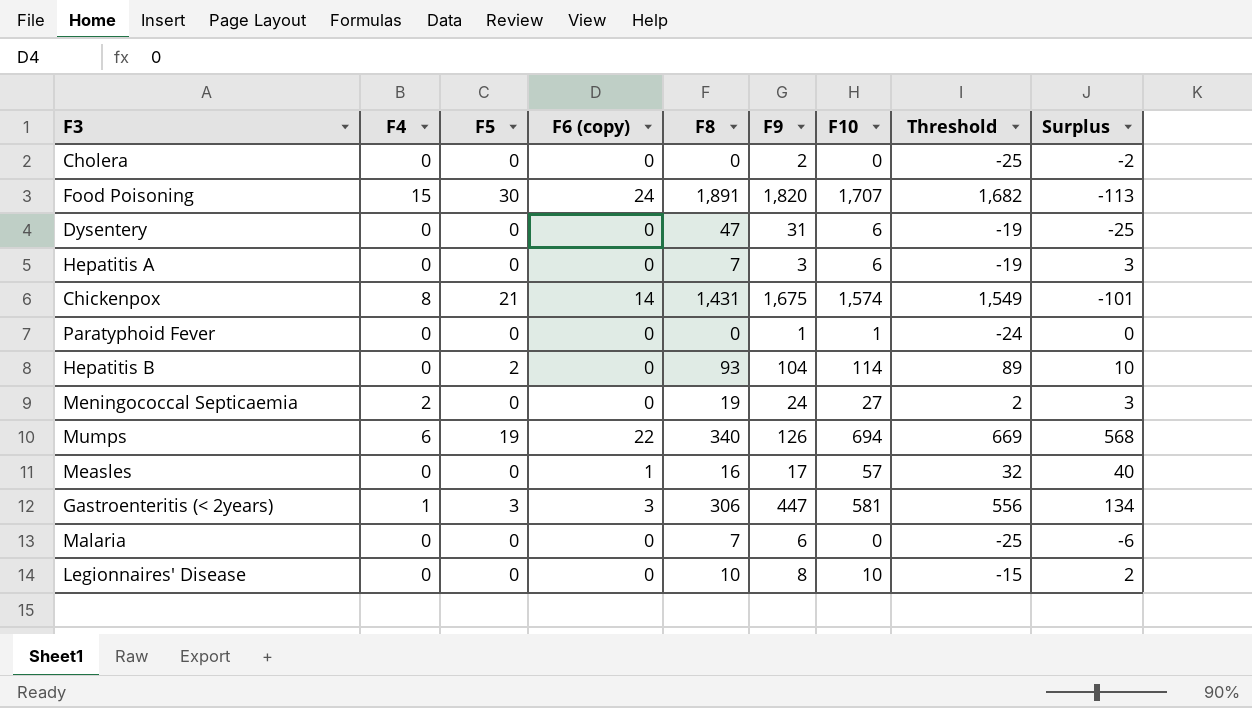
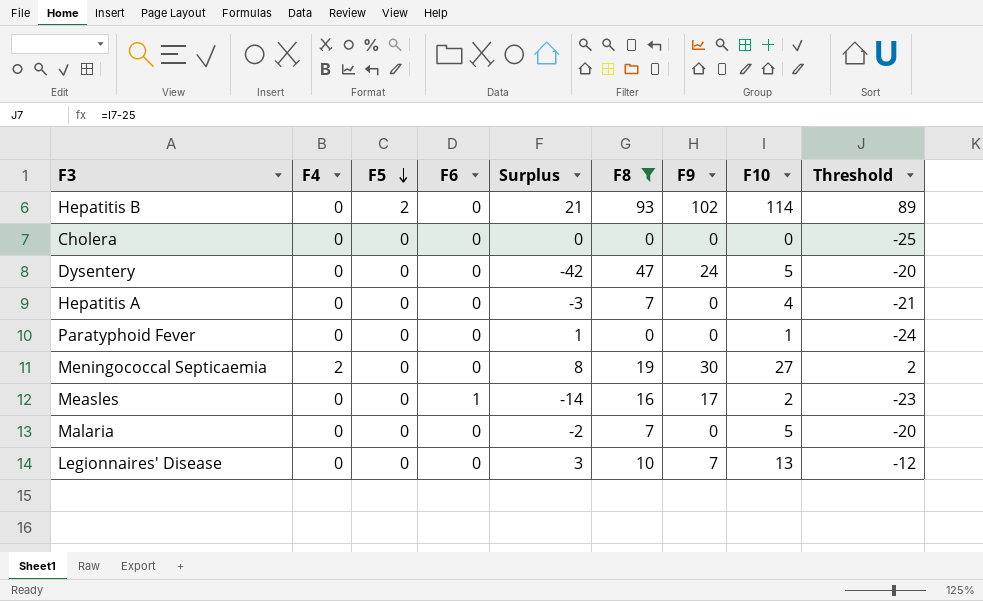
filter: none -> F8 <= 93
row order: none -> F5 descending
column name: F6 (copy) -> F6
column Surplus | formula: [F10] - [F9] -> [F10] - [F8]
column Surplus | position: 9 -> 5
Hepatitis B | F9: 104 -> 102
Cholera | F9: 2 -> 0
Dysentery | F9: 31 -> 24
Dysentery | F10: 6 -> 5
Dysentery | Threshold: -19 -> -20
Hepatitis A | F9: 3 -> 0
Hepatitis A | F10: 6 -> 4
Hepatitis A | Threshold: -19 -> -21
Paratyphoid Fever | F9: 1 -> 0
Meningococcal Septicaemia | F9: 24 -> 30
Measles | F10: 57 -> 2
Measles | Threshold: 32 -> -23
Malaria | F9: 6 -> 0
Malaria | F10: 0 -> 5
Malaria | Threshold: -25 -> -20
Legionnaires' Disease | F9: 8 -> 7
Legionnaires' Disease | F10: 10 -> 13
Legionnaires' Disease | Threshold: -15 -> -12

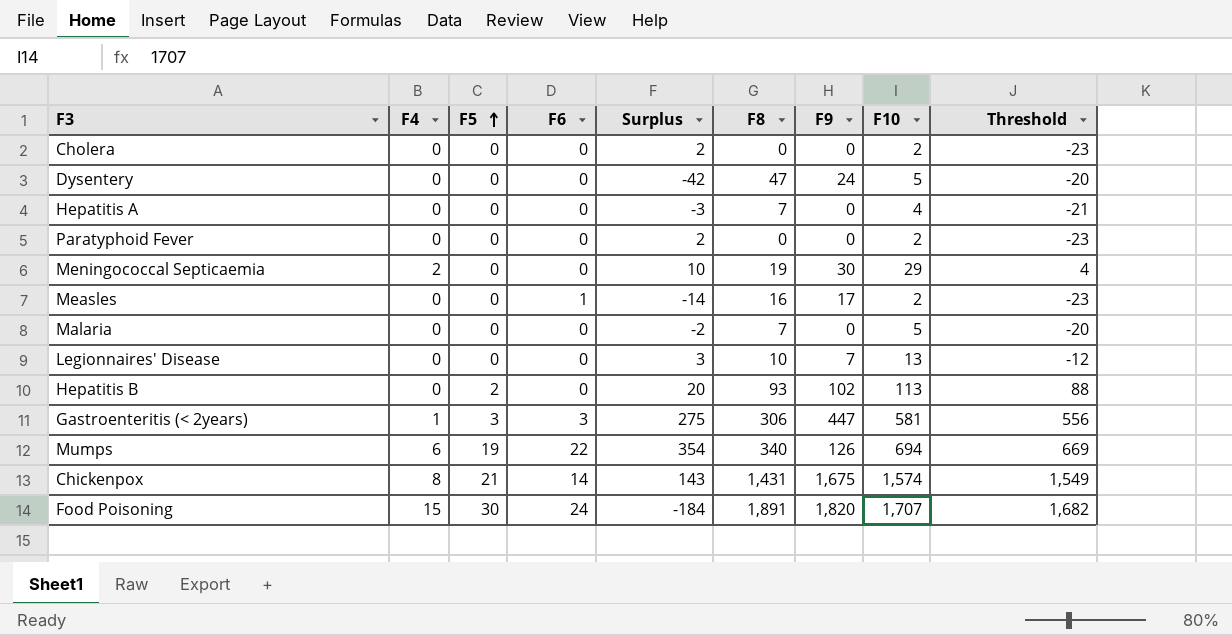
filter: F8 <= 93 -> none
row order: F5 descending -> F5 ascending
Cholera | Surplus: 0 -> 2
Cholera | F10: 0 -> 2
Cholera | Threshold: -25 -> -23
Paratyphoid Fever | Surplus: 1 -> 2
Paratyphoid Fever | F10: 1 -> 2
Paratyphoid Fever | Threshold: -24 -> -23
Meningococcal Septicaemia | Surplus: 8 -> 10
Meningococcal Septicaemia | F10: 27 -> 29
Meningococcal Septicaemia | Threshold: 2 -> 4
Hepatitis B | Surplus: 21 -> 20
Hepatitis B | F10: 114 -> 113
Hepatitis B | Threshold: 89 -> 88

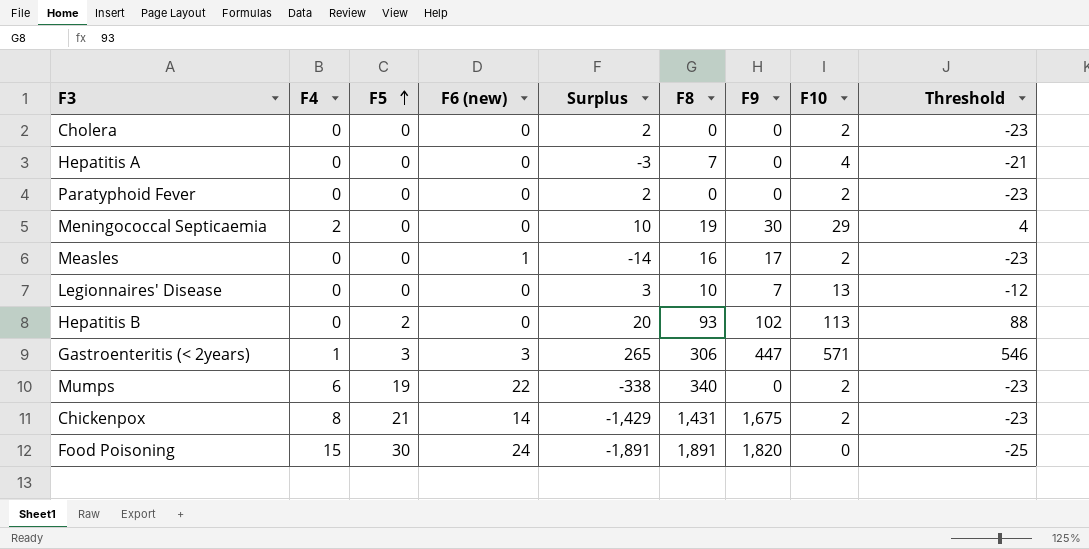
column name: F6 -> F6 (new)
row Dysentery: 0 | 0 | 0 | -42 | 47 | 24 | 5 | -20 -> none
row Malaria: 0 | 0 | 0 | -2 | 7 | 0 | 5 | -20 -> none
Gastroenteritis (< 2years) | Surplus: 275 -> 265
Gastroenteritis (< 2years) | F10: 581 -> 571
Gastroenteritis (< 2years) | Threshold: 556 -> 546
Mumps | Surplus: 354 -> -338
Mumps | F9: 126 -> 0
Mumps | F10: 694 -> 2
Mumps | Threshold: 669 -> -23
Chickenpox | Surplus: 143 -> -1,429
Chickenpox | F10: 1,574 -> 2
Chickenpox | Threshold: 1,549 -> -23
Food Poisoning | Surplus: -184 -> -1,891
Food Poisoning | F10: 1,707 -> 0
Food Poisoning | Threshold: 1,682 -> -25

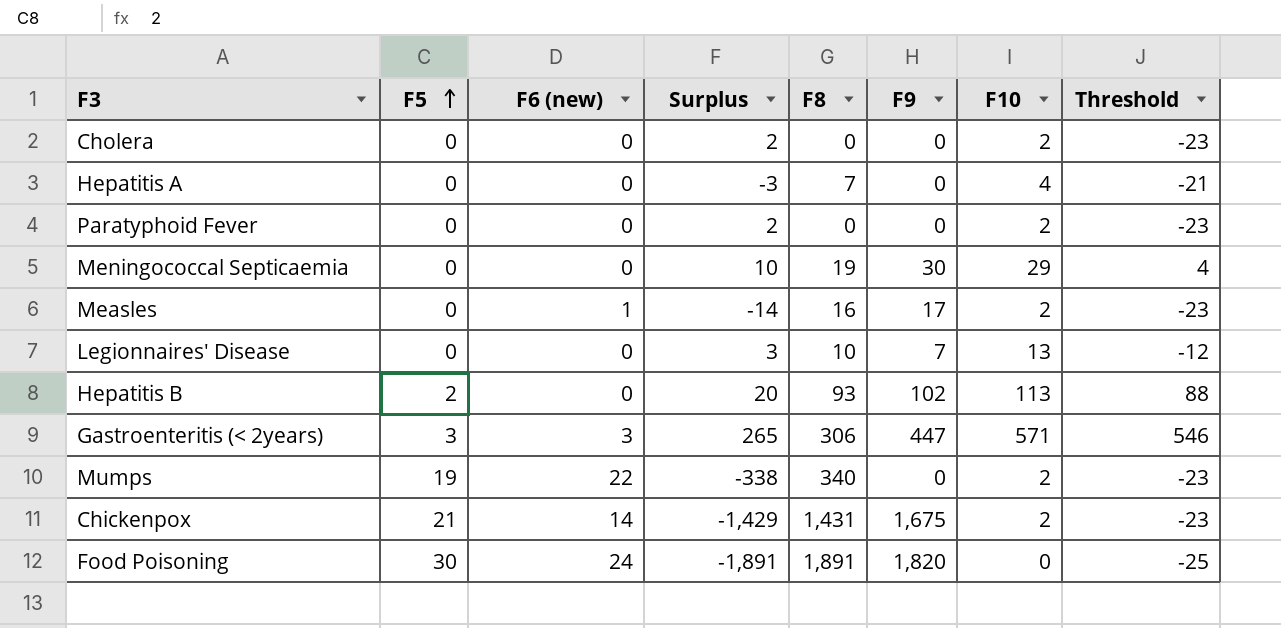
column F4 | position: 2 -> none

